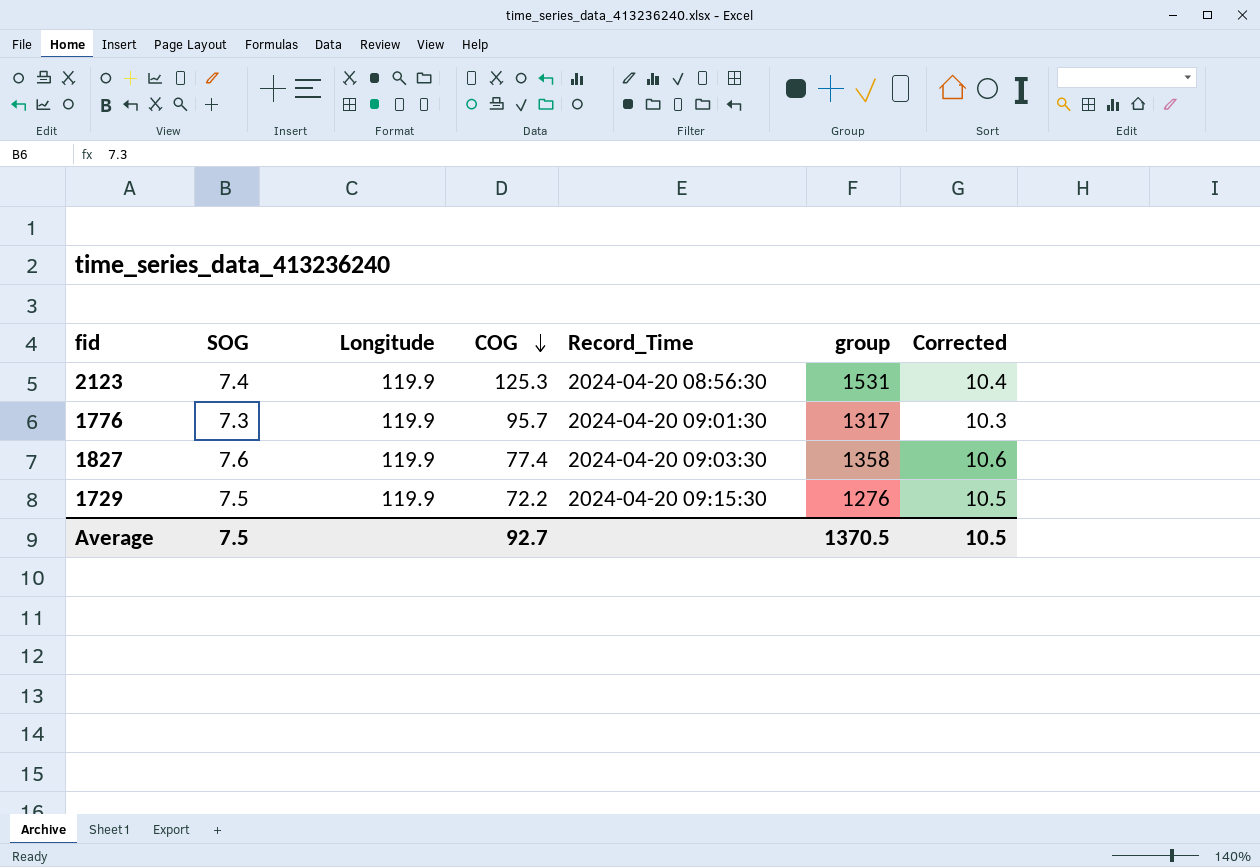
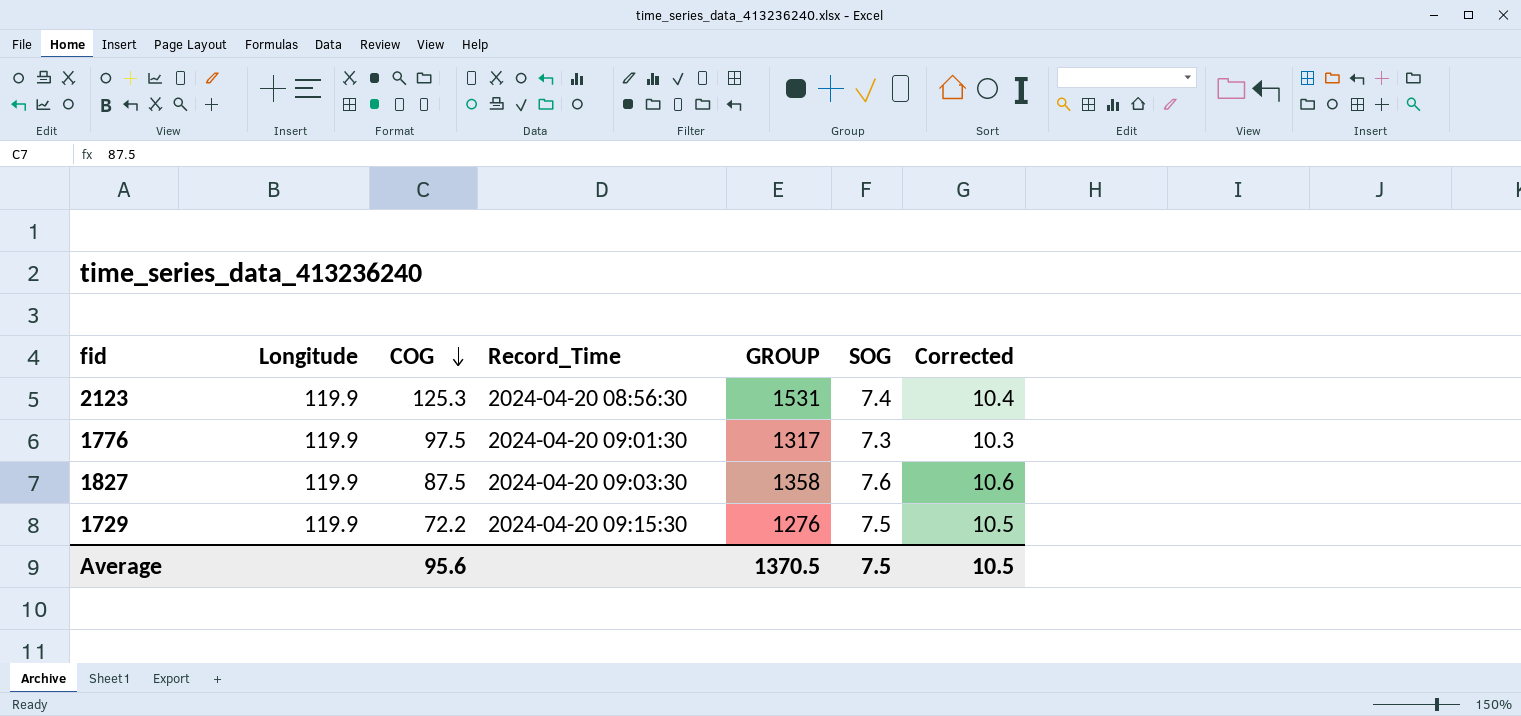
column name: group -> GROUP
column SOG | position: 2 -> 6
1776 | COG: 95.7 -> 97.5
1827 | COG: 77.4 -> 87.5
Average | COG: 92.7 -> 95.6

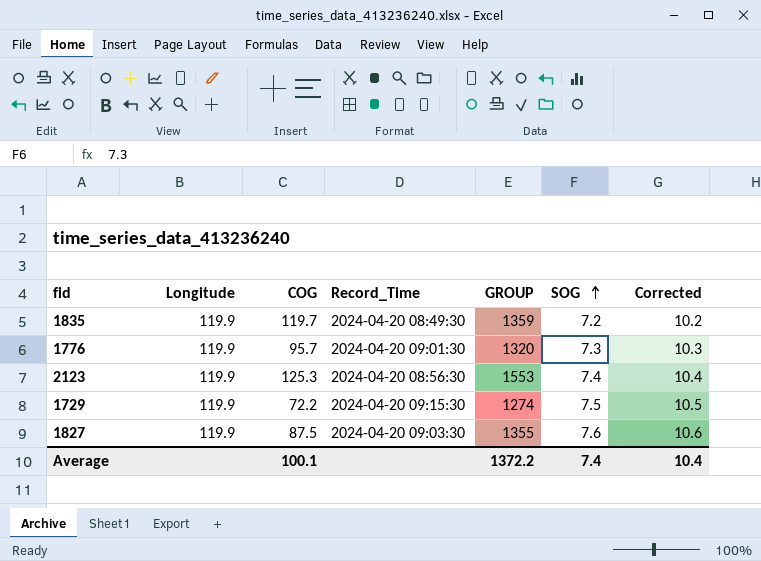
row order: COG descending -> SOG ascending
row 1835: none -> 119.9 | 119.7 | 2024-04-20 08:49:30 | 1359 | 7.2 | 10.2
1776 | COG: 97.5 -> 95.7
1776 | GROUP: 1317 -> 1320
2123 | GROUP: 1531 -> 1553
1729 | GROUP: 1276 -> 1274
1827 | GROUP: 1358 -> 1355
Average | COG: 95.6 -> 100.1
Average | GROUP: 1370.5 -> 1372.2
Average | SOG: 7.5 -> 7.4
Average | Corrected: 10.5 -> 10.4

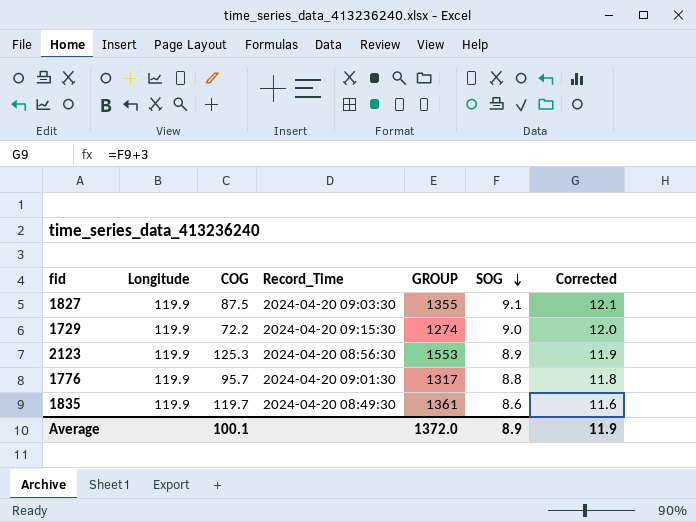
row order: SOG ascending -> SOG descending
1827 | SOG: 7.6 -> 9.1
1827 | Corrected: 10.6 -> 12.1
1729 | SOG: 7.5 -> 9.0
1729 | Corrected: 10.5 -> 12.0
2123 | SOG: 7.4 -> 8.9
2123 | Corrected: 10.4 -> 11.9
1776 | GROUP: 1320 -> 1317
1776 | SOG: 7.3 -> 8.8
1776 | Corrected: 10.3 -> 11.8
1835 | GROUP: 1359 -> 1361
1835 | SOG: 7.2 -> 8.6
1835 | Corrected: 10.2 -> 11.6
Average | GROUP: 1372.2 -> 1372.0
Average | SOG: 7.4 -> 8.9
Average | Corrected: 10.4 -> 11.9

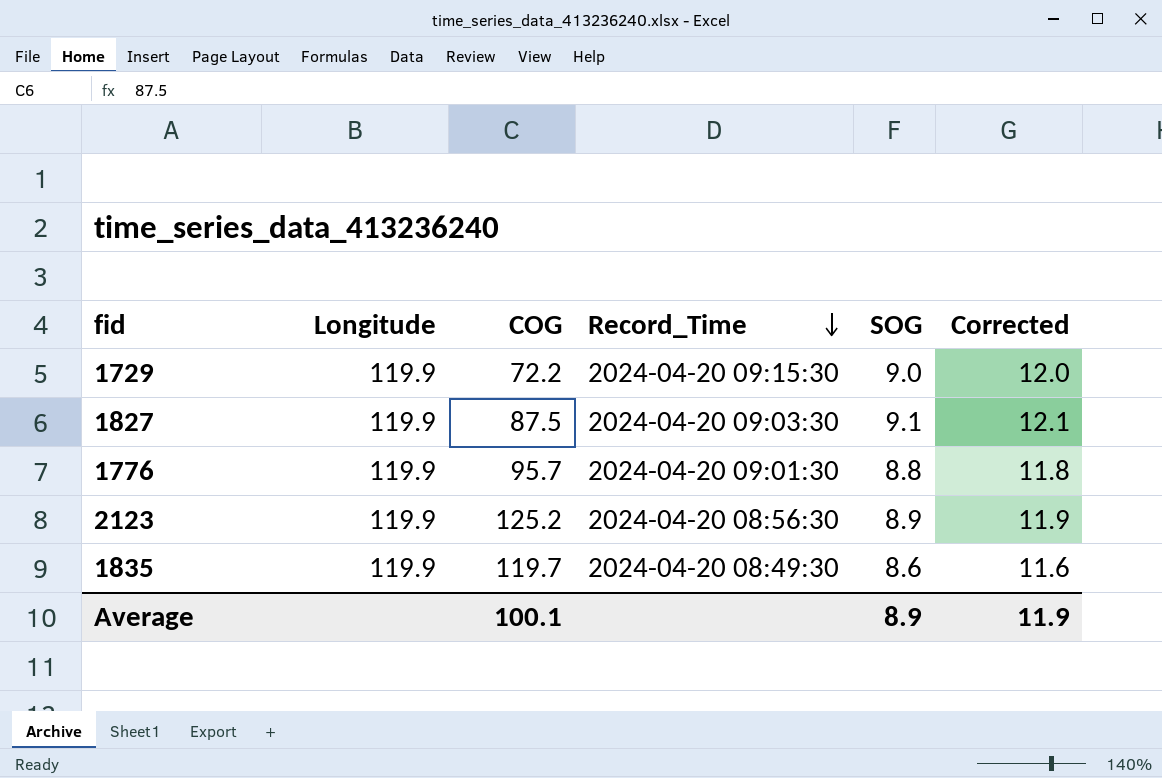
row order: SOG descending -> Record_Time descending
column GROUP | position: 5 -> none
2123 | COG: 125.3 -> 125.2

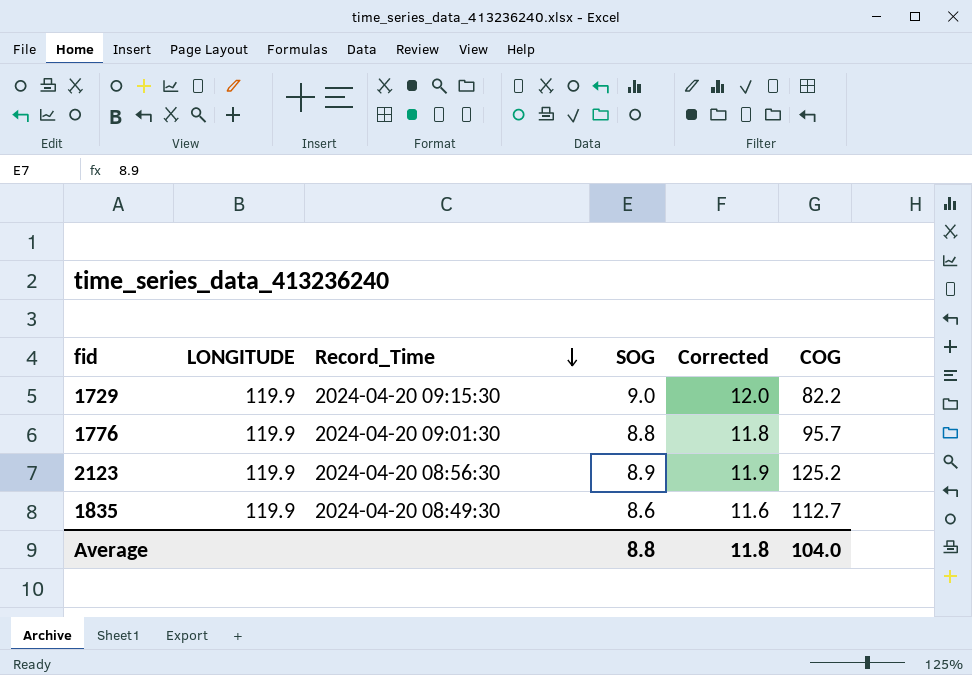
column name: Longitude -> LONGITUDE
column COG | position: 3 -> 6
row 1827: 119.9 | 87.5 | 2024-04-20 09:03:30 | 9.1 | 12.1 -> none
1729 | COG: 72.2 -> 82.2
1835 | COG: 119.7 -> 112.7
Average | SOG: 8.9 -> 8.8
Average | Corrected: 11.9 -> 11.8
Average | COG: 100.1 -> 104.0

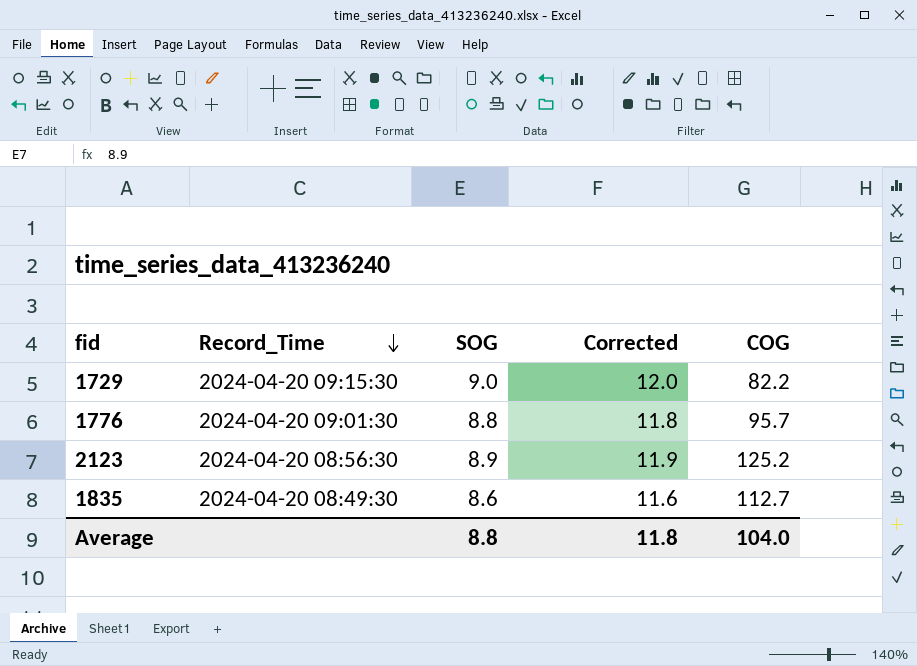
column LONGITUDE | position: 2 -> none

